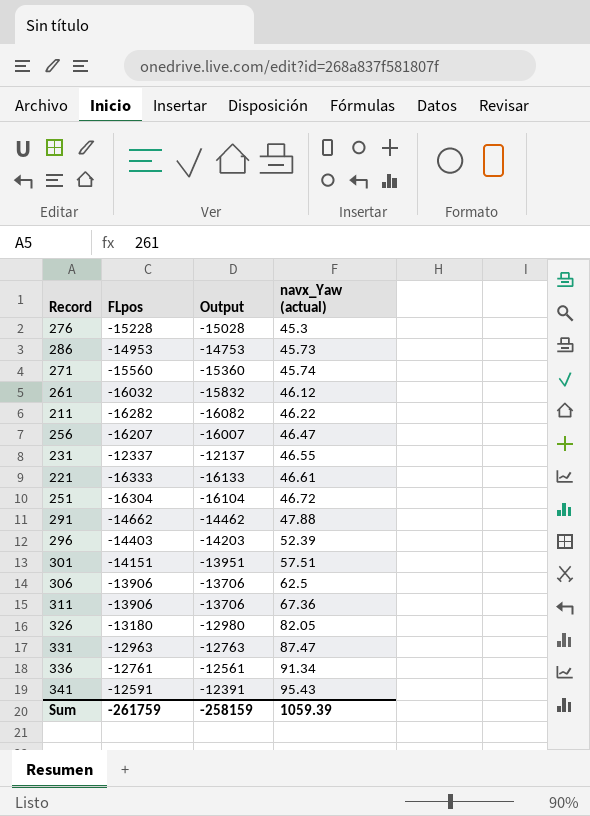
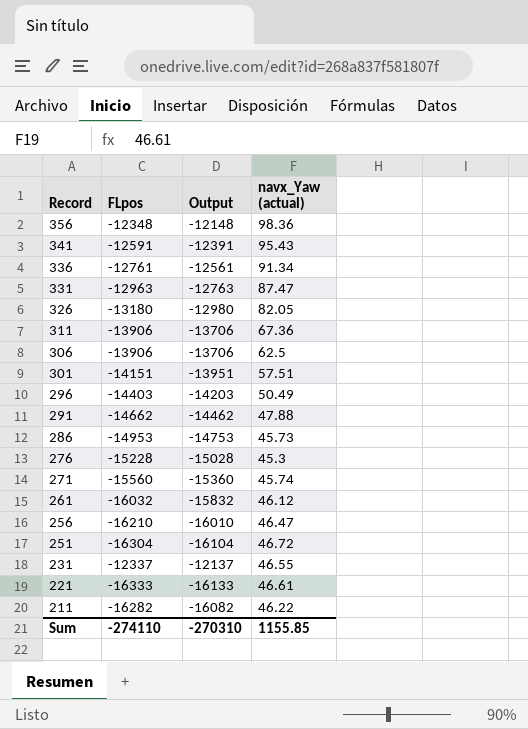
row order: navx_Yaw (actual) ascending -> Record descending
row 356: none -> -12348 | -12148 | 98.36
296 | navx_Yaw (actual): 52.39 -> 50.49
256 | FLpos: -16207 -> -16210
256 | Output: -16007 -> -16010
Sum | FLpos: -261759 -> -274110
Sum | Output: -258159 -> -270310
Sum | navx_Yaw (actual): 1059.39 -> 1155.85

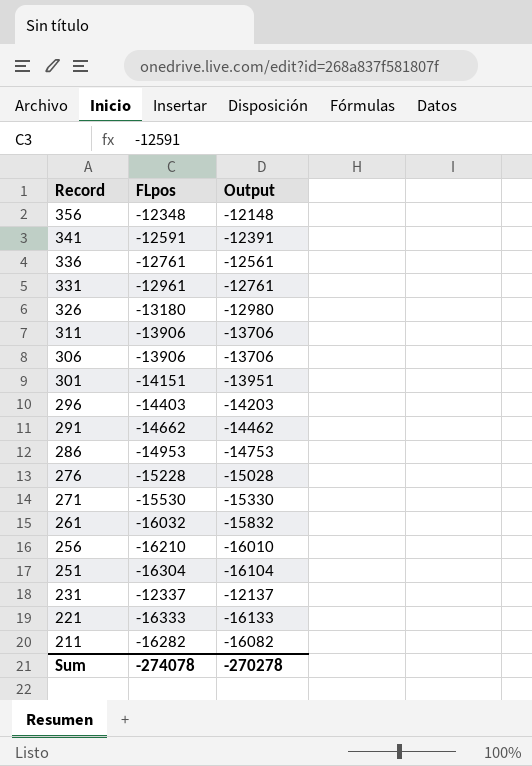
column navx_Yaw (actual) | position: 4 -> none
331 | FLpos: -12963 -> -12961
331 | Output: -12763 -> -12761
271 | FLpos: -15560 -> -15530
271 | Output: -15360 -> -15330
Sum | FLpos: -274110 -> -274078
Sum | Output: -270310 -> -270278

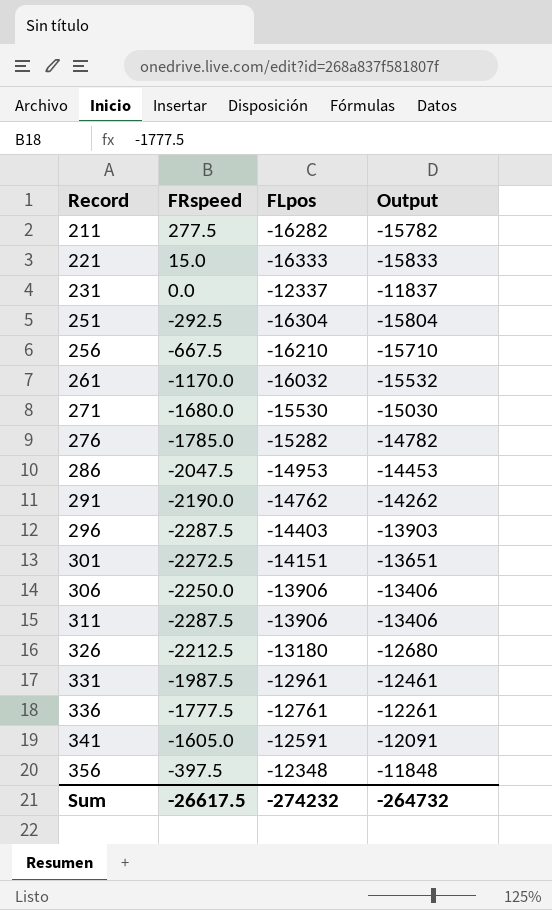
row order: Record descending -> Record ascending
column FRspeed | position: none -> 2
column Output | formula: [FLpos] + 200 -> [FLpos] + 500
276 | FLpos: -15228 -> -15282
291 | FLpos: -14662 -> -14762
Sum | FLpos: -274078 -> -274232
Sum | Output: -270278 -> -264732

